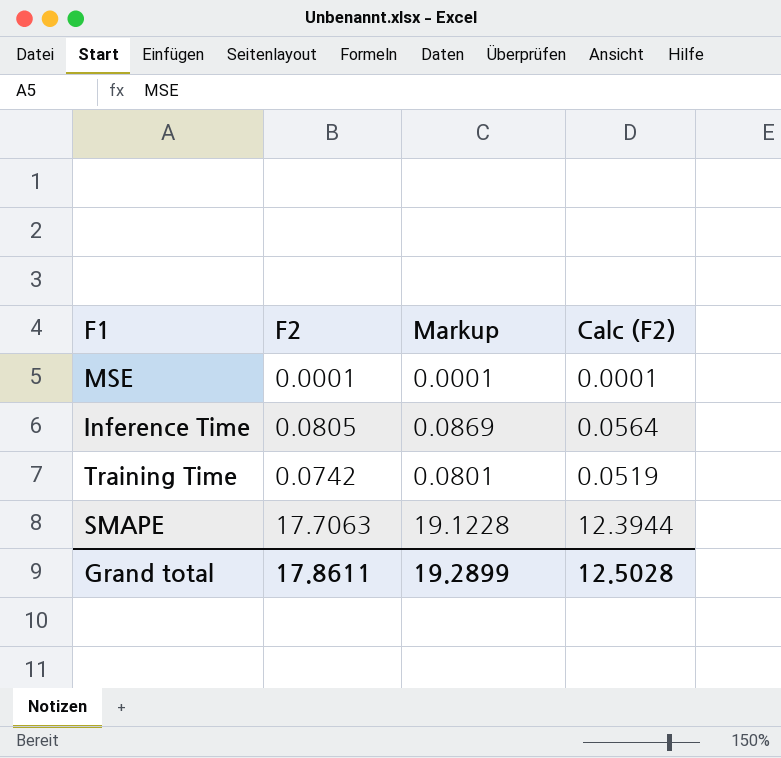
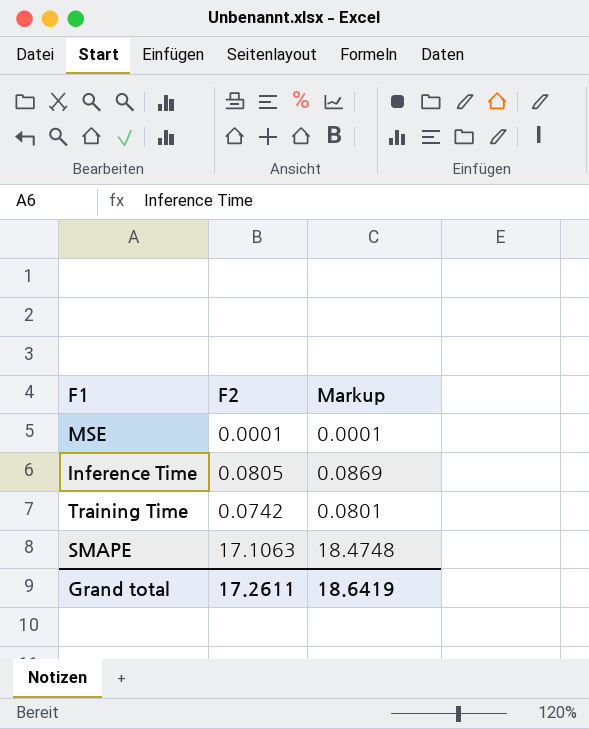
column Calc (F2) | formula: [F2] * 0.7 -> none
SMAPE | F2: 17.7063 -> 17.1063
SMAPE | Markup: 19.1228 -> 18.4748
Grand total | F2: 17.8611 -> 17.2611
Grand total | Markup: 19.2899 -> 18.6419

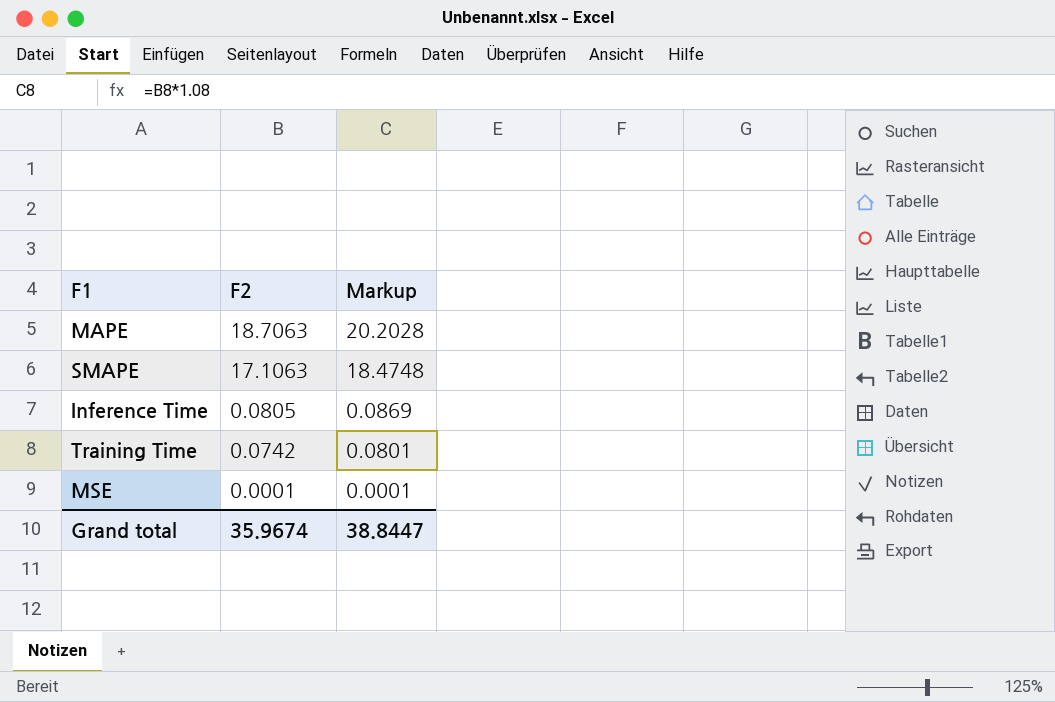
row order: none -> F2 descending
row MAPE: none -> 18.7063 | 20.2028
Grand total | F2: 17.2611 -> 35.9674
Grand total | Markup: 18.6419 -> 38.8447

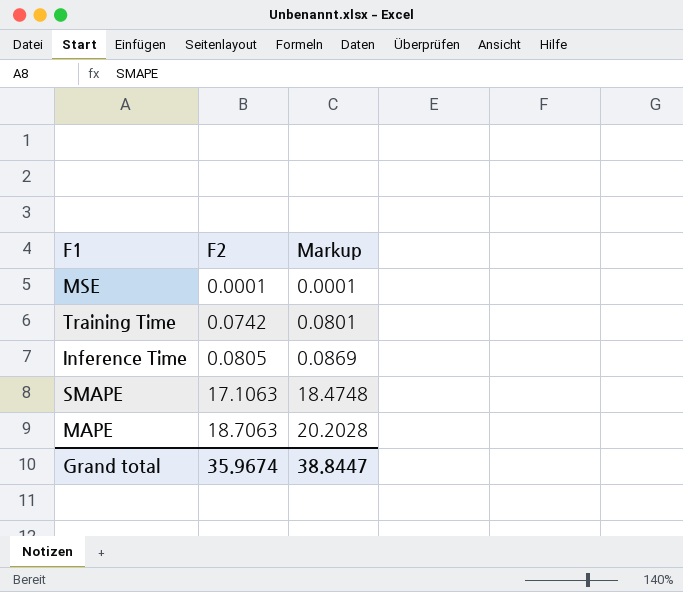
row order: F2 descending -> F2 ascending

